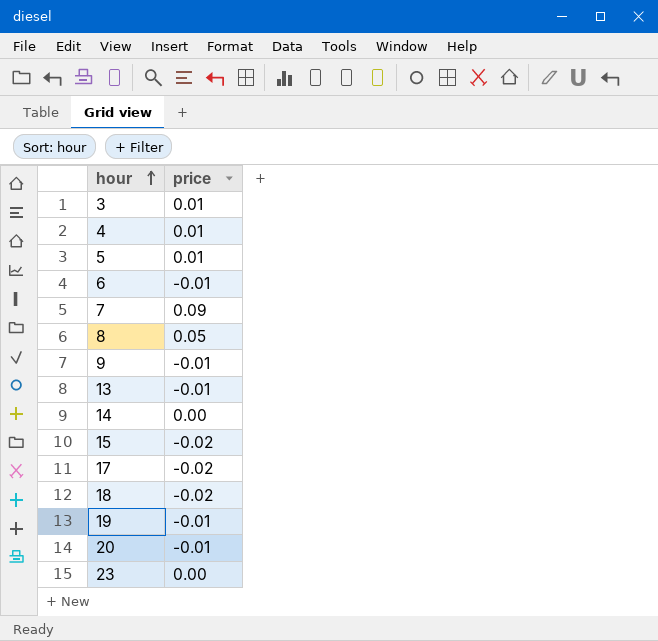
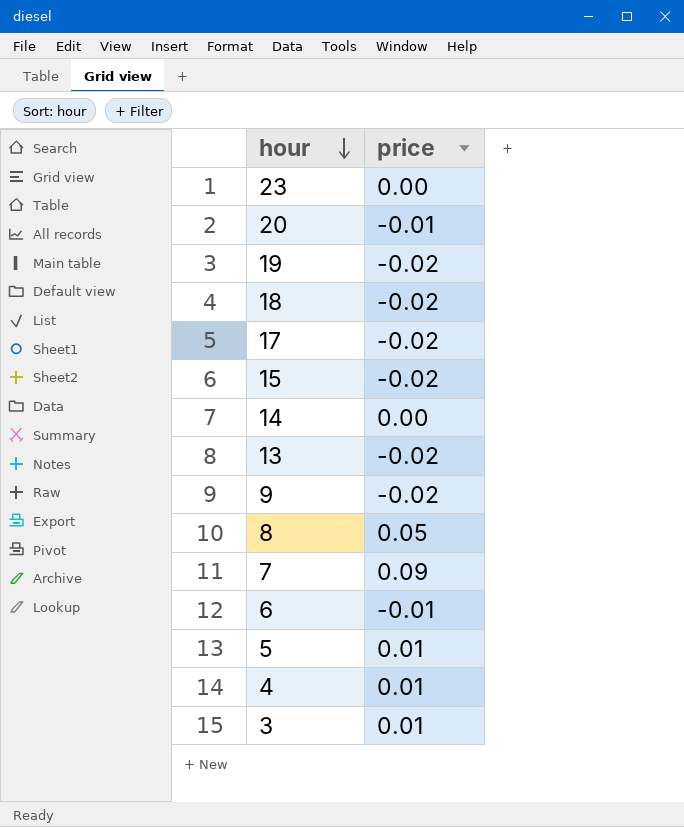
row order: hour ascending -> hour descending
19 | price: -0.01 -> -0.02
13 | price: -0.01 -> -0.02
9 | price: -0.01 -> -0.02

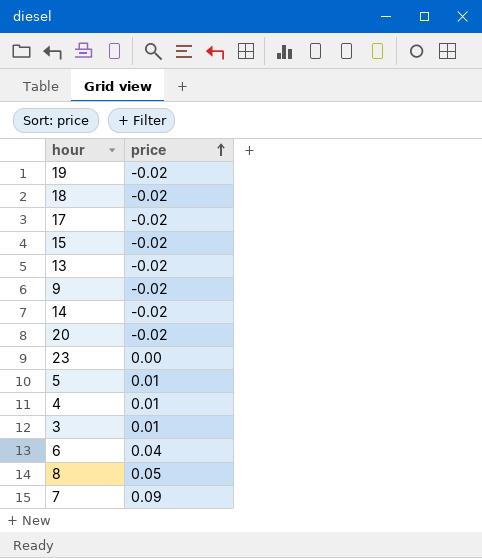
row order: hour descending -> price ascending
14 | price: 0.00 -> -0.02
20 | price: -0.01 -> -0.02
6 | price: -0.01 -> 0.04

